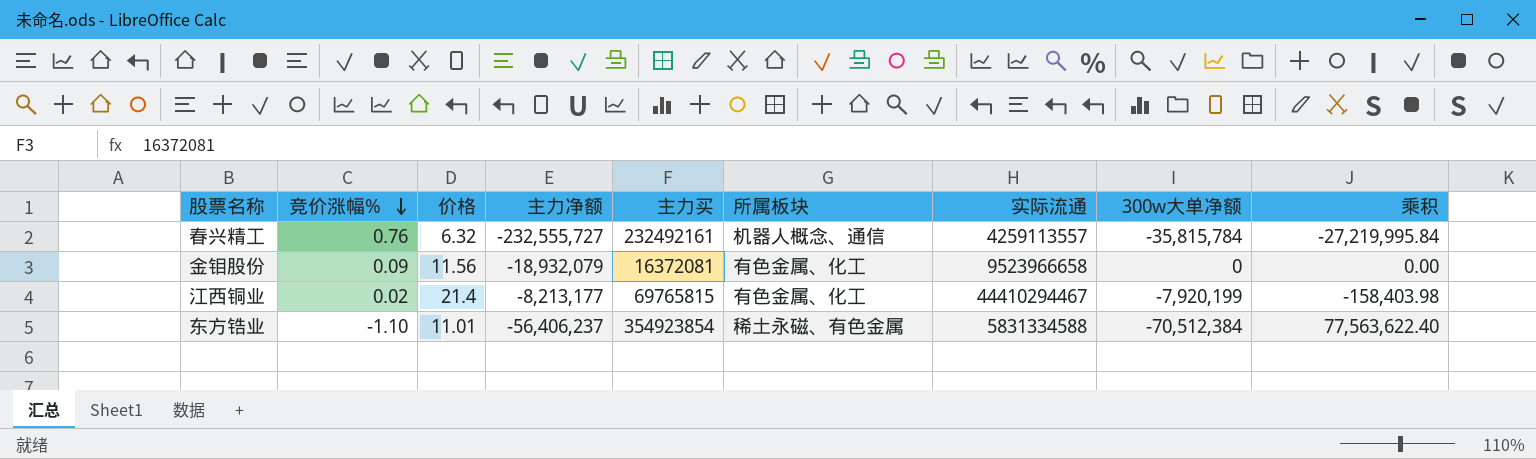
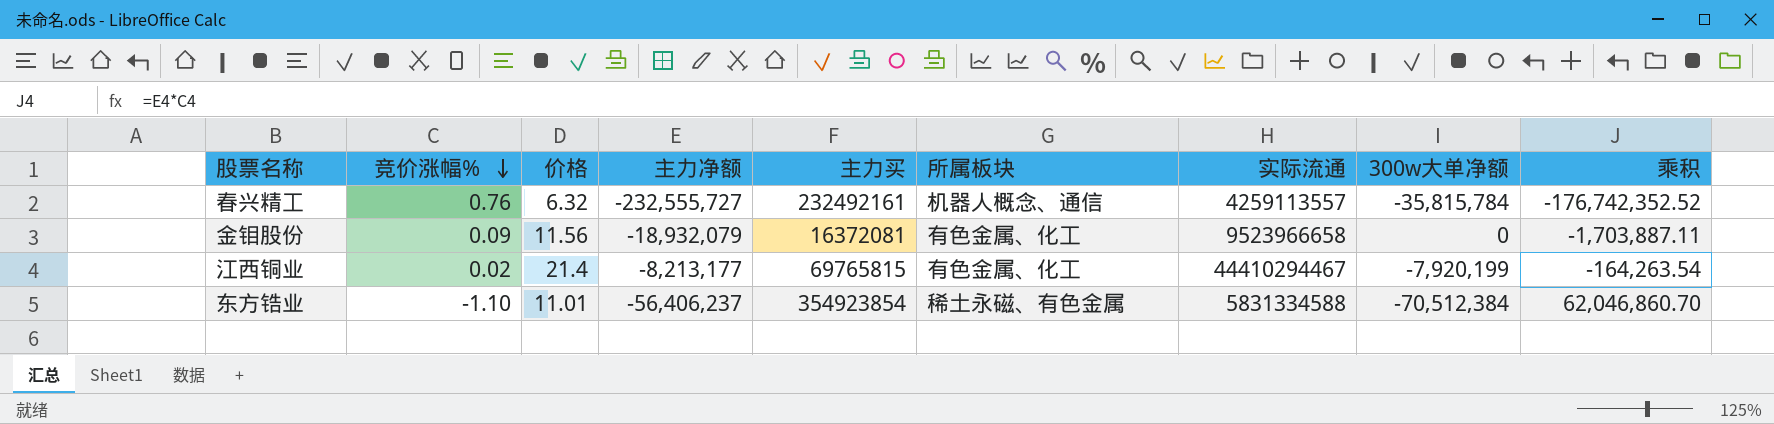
column 乘积 | formula: [竞价涨幅%] * [300w大单净额] -> [竞价涨幅%] * [主力净额]

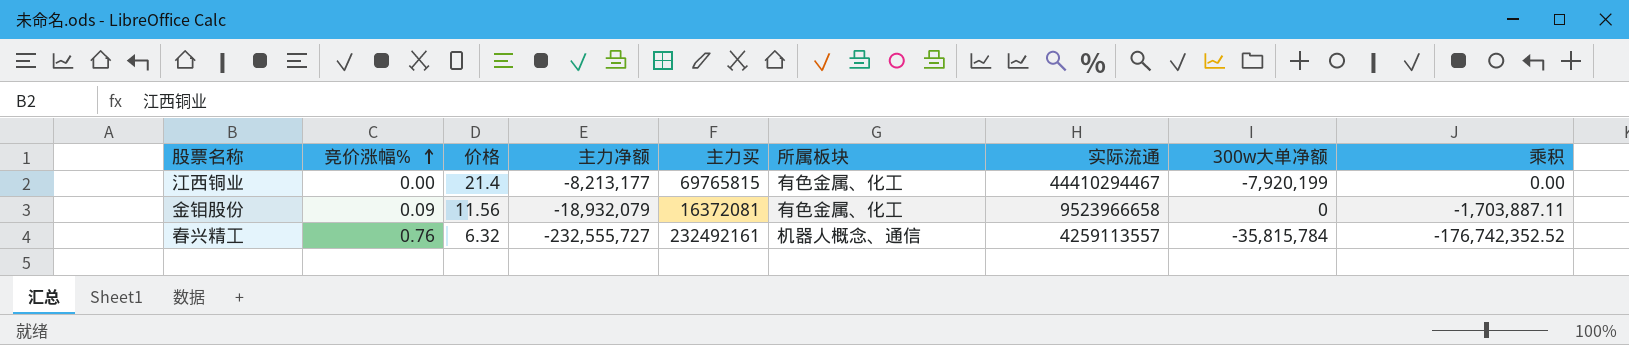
row order: 竞价涨幅% descending -> 竞价涨幅% ascending
row 东方锆业: -1.10 | 11.01 | -56,406,237 | 354923854 | 稀土永磁、有色金属 | 5831334588 | -70,512,384 | 62,046,860.70 -> none
江西铜业 | 竞价涨幅%: 0.02 -> 0.00
江西铜业 | 乘积: -164,263.54 -> 0.00

